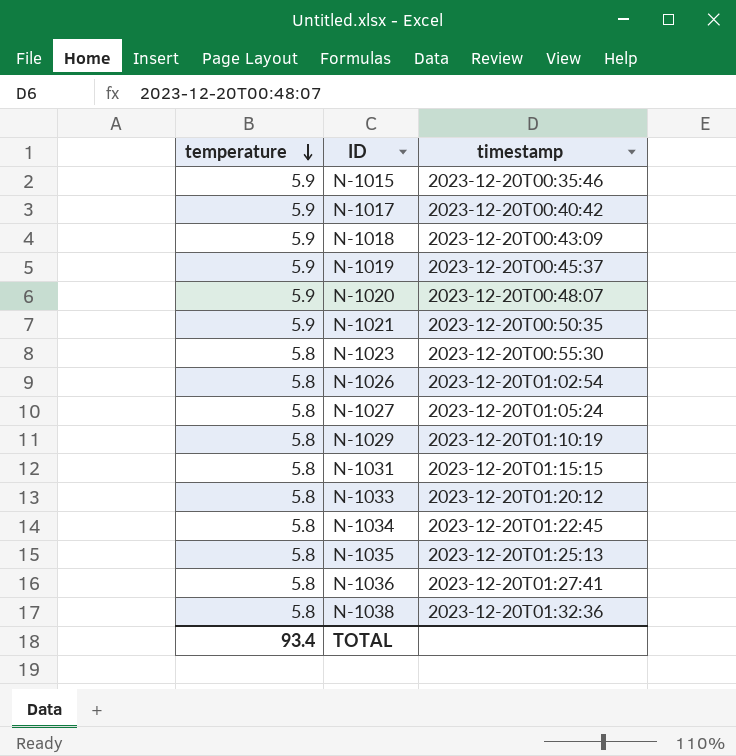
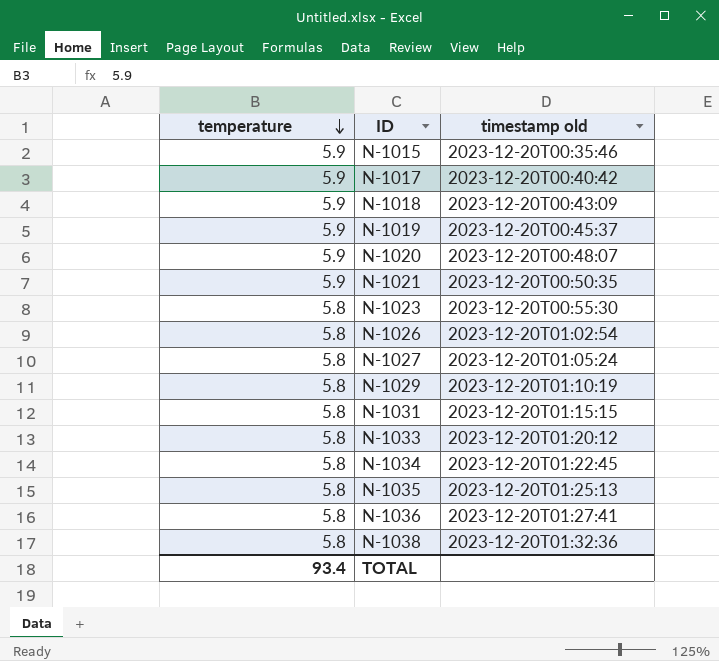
column name: timestamp -> timestamp old

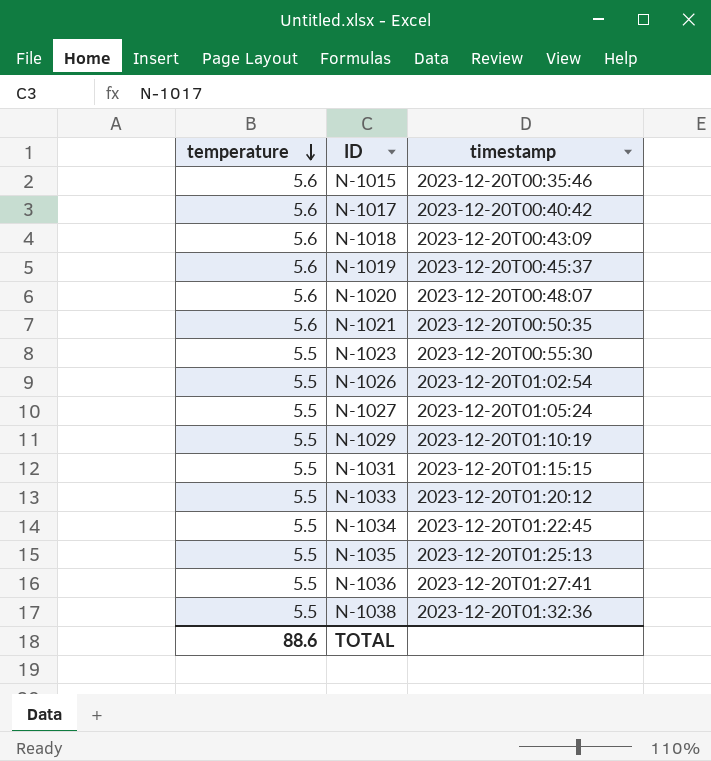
column name: timestamp old -> timestamp
N-1015 | temperature: 5.9 -> 5.6
N-1017 | temperature: 5.9 -> 5.6
N-1018 | temperature: 5.9 -> 5.6
N-1019 | temperature: 5.9 -> 5.6
N-1020 | temperature: 5.9 -> 5.6
N-1021 | temperature: 5.9 -> 5.6
N-1023 | temperature: 5.8 -> 5.5
N-1026 | temperature: 5.8 -> 5.5
N-1027 | temperature: 5.8 -> 5.5
N-1029 | temperature: 5.8 -> 5.5
N-1031 | temperature: 5.8 -> 5.5
N-1033 | temperature: 5.8 -> 5.5
N-1034 | temperature: 5.8 -> 5.5
N-1035 | temperature: 5.8 -> 5.5
N-1036 | temperature: 5.8 -> 5.5
N-1038 | temperature: 5.8 -> 5.5
TOTAL | temperature: 93.4 -> 88.6

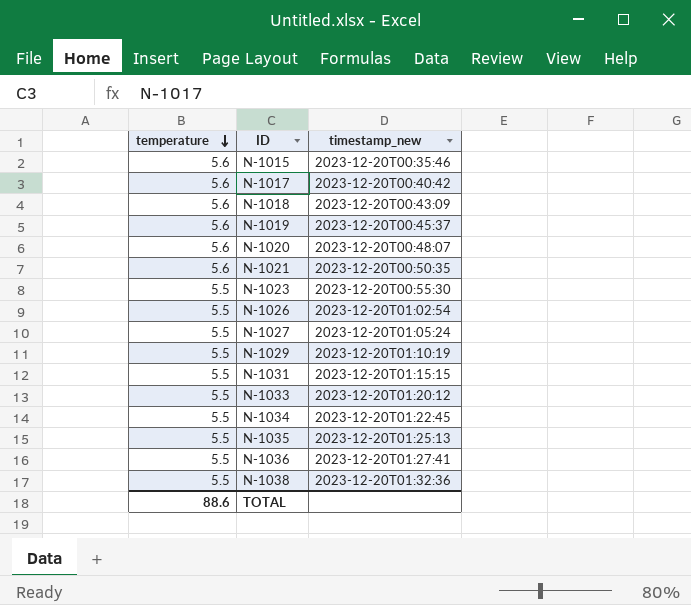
column name: timestamp -> timestamp_new

